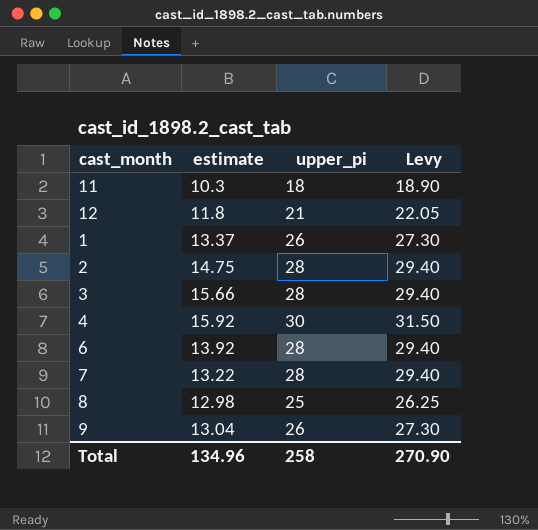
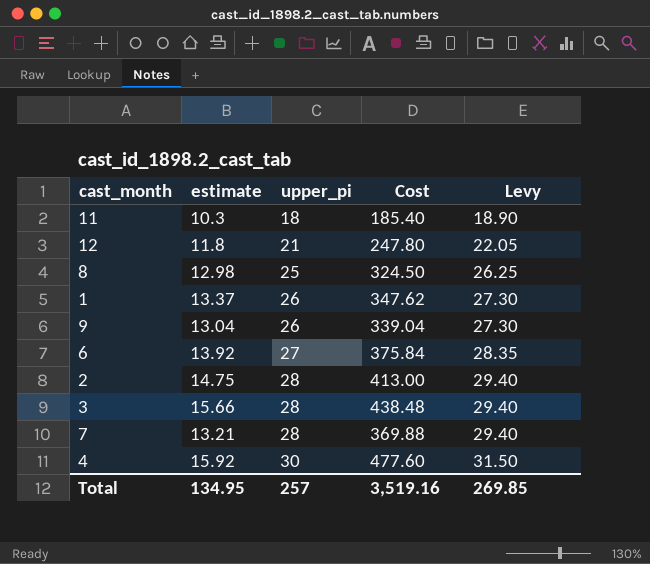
row order: none -> upper_pi ascending
column Cost | formula: none -> [estimate] * [upper_pi]
6 | upper_pi: 28 -> 27
6 | Levy: 29.40 -> 28.35
7 | estimate: 13.22 -> 13.21
Total | estimate: 134.96 -> 134.95
Total | upper_pi: 258 -> 257
Total | Levy: 270.90 -> 269.85

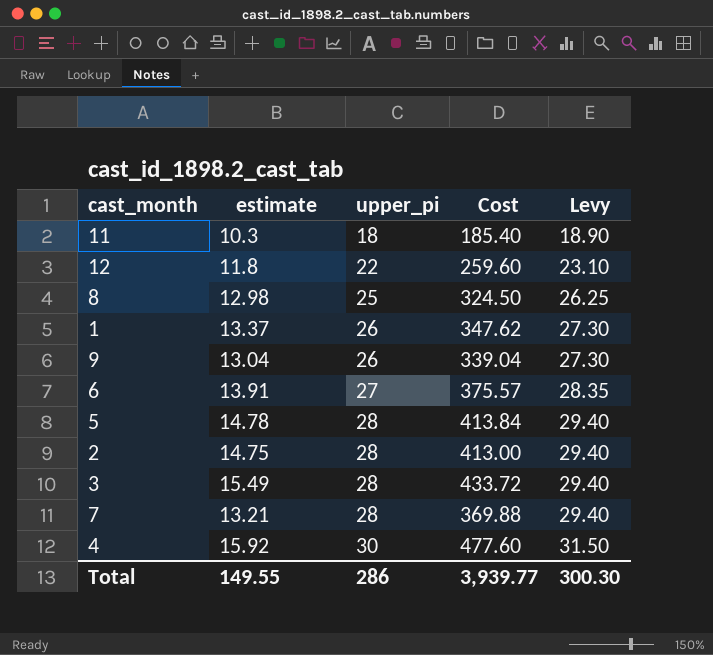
12 | upper_pi: 21 -> 22
12 | Cost: 247.80 -> 259.60
12 | Levy: 22.05 -> 23.10
6 | estimate: 13.92 -> 13.91
6 | Cost: 375.84 -> 375.57
row 5: none -> 14.78 | 28 | 413.84 | 29.40
3 | estimate: 15.66 -> 15.49
3 | Cost: 438.48 -> 433.72
Total | estimate: 134.95 -> 149.55
Total | upper_pi: 257 -> 286
Total | Cost: 3,519.16 -> 3,939.77
Total | Levy: 269.85 -> 300.30

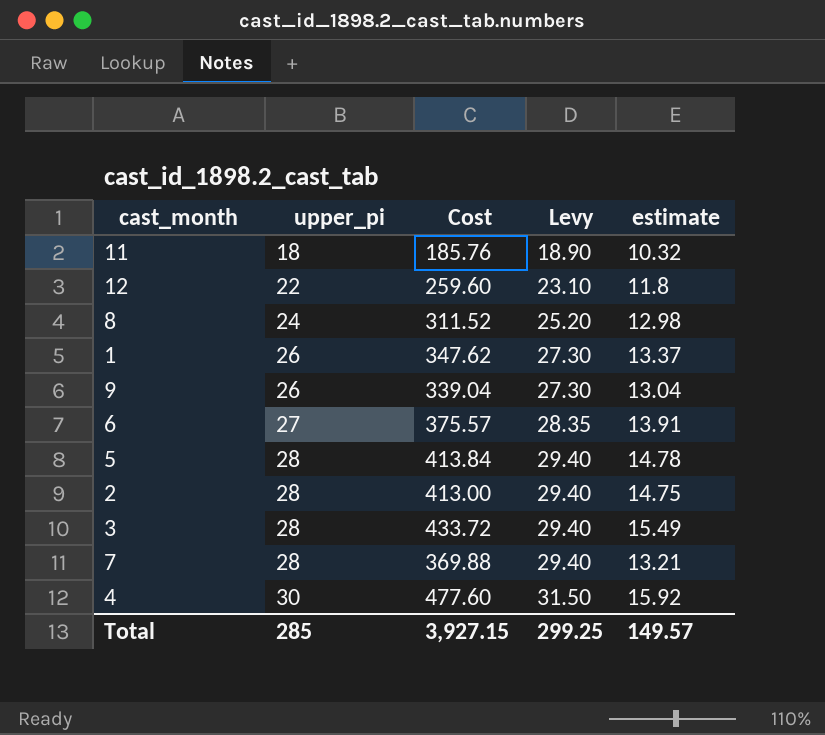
column estimate | position: 2 -> 5
11 | Cost: 185.40 -> 185.76
11 | estimate: 10.3 -> 10.32
8 | upper_pi: 25 -> 24
8 | Cost: 324.50 -> 311.52
8 | Levy: 26.25 -> 25.20
Total | upper_pi: 286 -> 285
Total | Cost: 3,939.77 -> 3,927.15
Total | Levy: 300.30 -> 299.25
Total | estimate: 149.55 -> 149.57

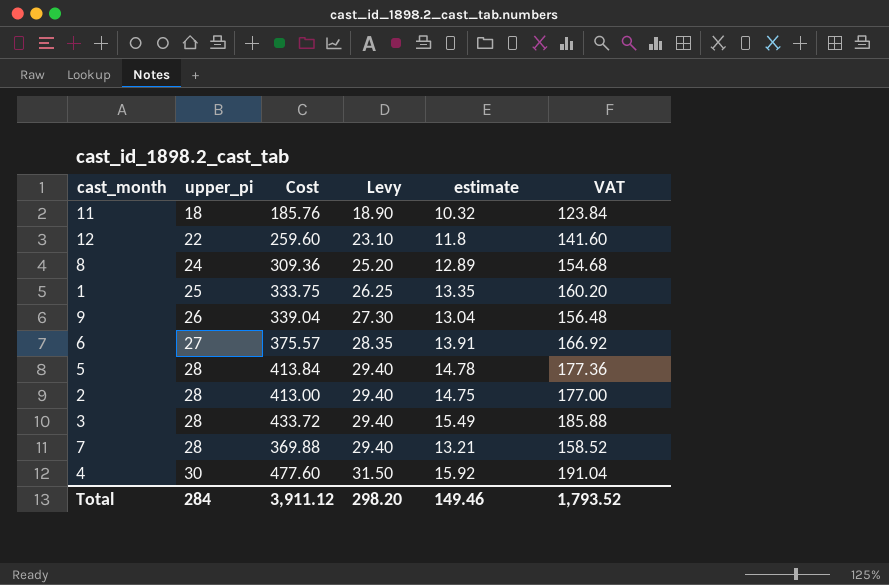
column VAT | formula: none -> [estimate] * 12
8 | Cost: 311.52 -> 309.36
8 | estimate: 12.98 -> 12.89
1 | upper_pi: 26 -> 25
1 | Cost: 347.62 -> 333.75
1 | Levy: 27.30 -> 26.25
1 | estimate: 13.37 -> 13.35
Total | upper_pi: 285 -> 284
Total | Cost: 3,927.15 -> 3,911.12
Total | Levy: 299.25 -> 298.20
Total | estimate: 149.57 -> 149.46

